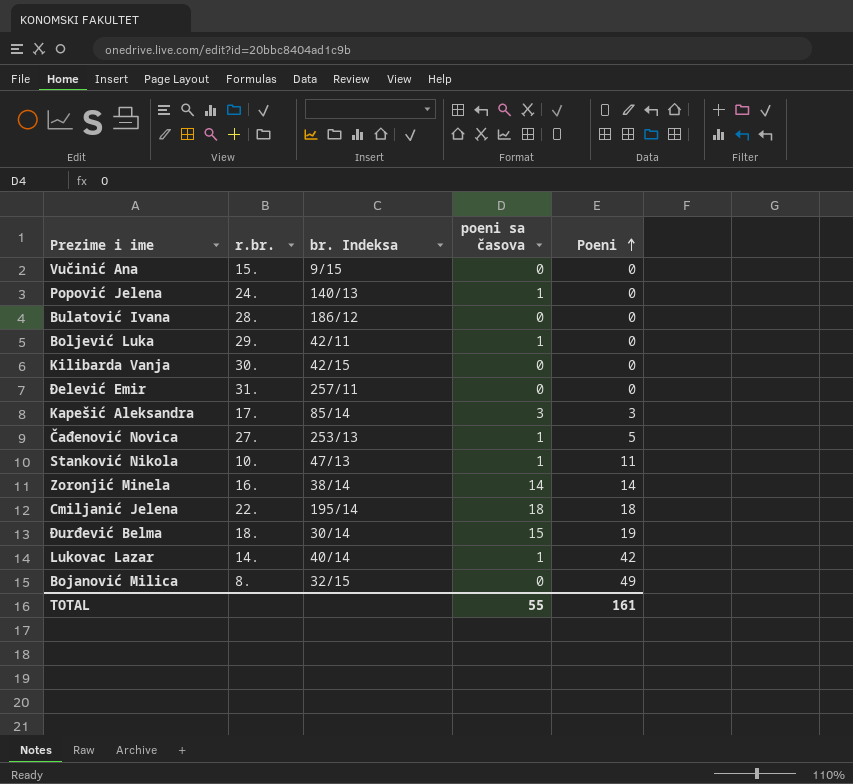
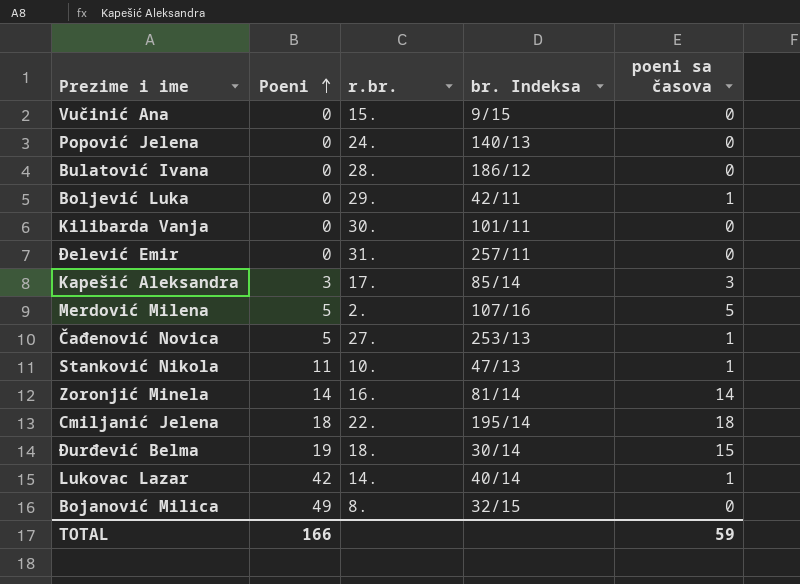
column Poeni | position: 5 -> 2
Popović Jelena | poeni sa časova: 1 -> 0
Kilibarda Vanja | br. Indeksa: 42/15 -> 101/11
row Merdović Milena: none -> 5 | 2. | 107/16 | 5
Zoronjić Minela | br. Indeksa: 38/14 -> 81/14
TOTAL | Poeni: 161 -> 166
TOTAL | poeni sa časova: 55 -> 59

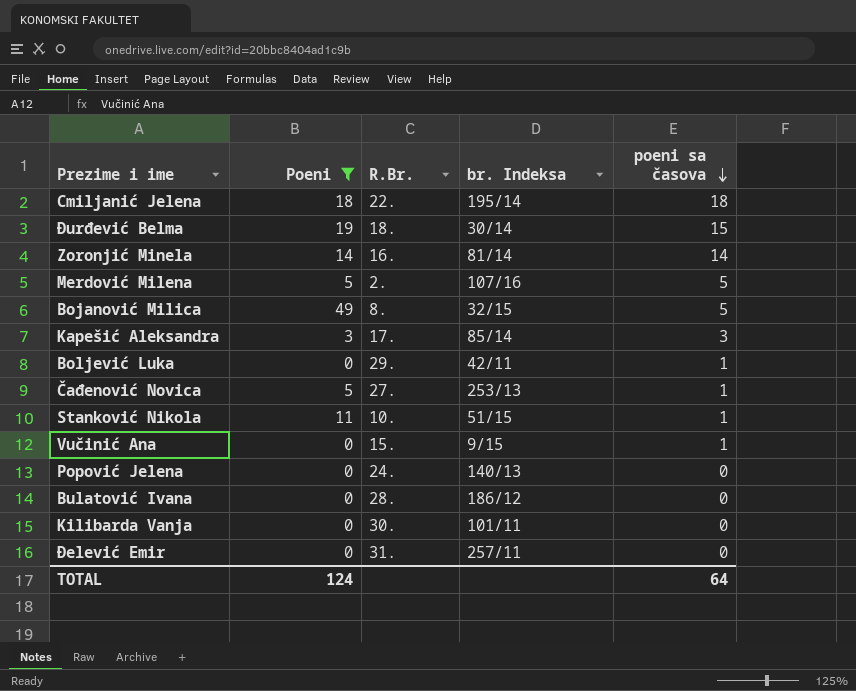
filter: none -> Poeni != 42
row order: Poeni ascending -> poeni sa časova descending
column name: r.br. -> R.Br.
Bojanović Milica | poeni sa časova: 0 -> 5
Stanković Nikola | br. Indeksa: 47/13 -> 51/15
Vučinić Ana | poeni sa časova: 0 -> 1
TOTAL | Poeni: 166 -> 124
TOTAL | poeni sa časova: 59 -> 64

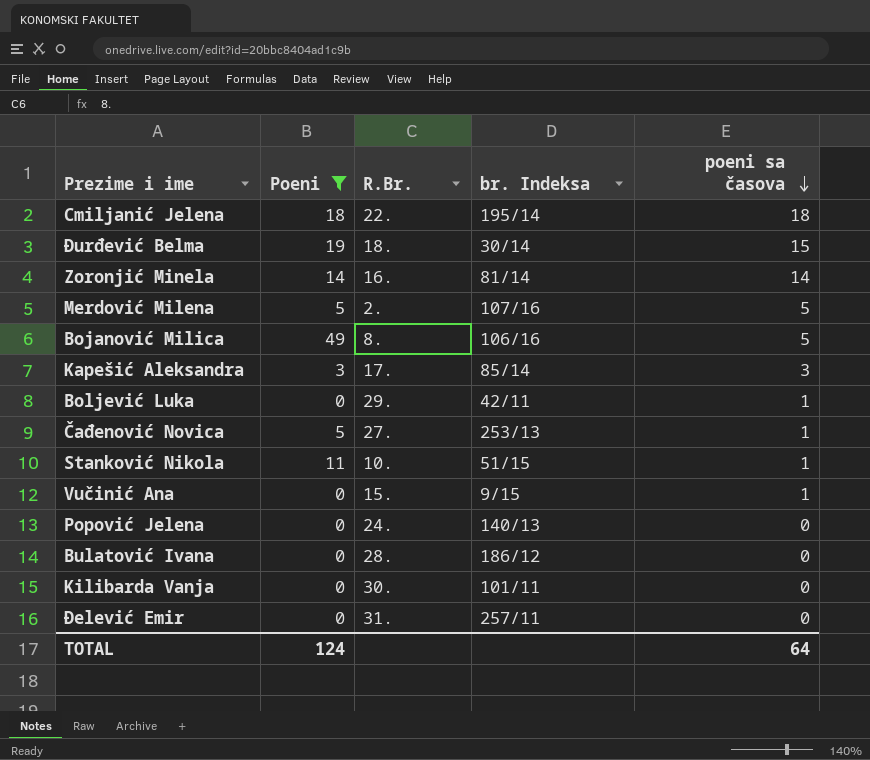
Bojanović Milica | br. Indeksa: 32/15 -> 106/16

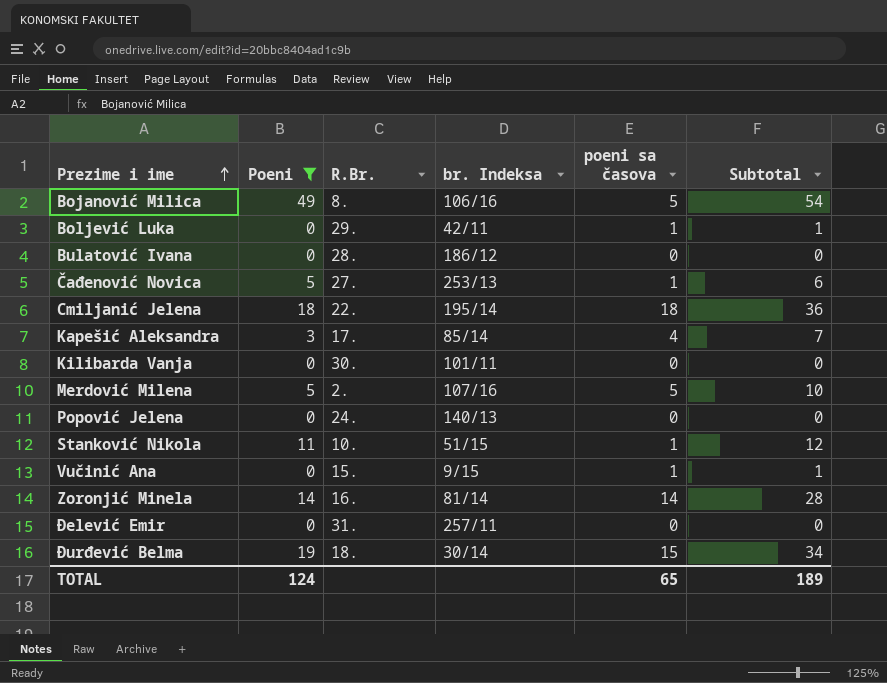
row order: poeni sa časova descending -> Prezime i ime ascending
column Subtotal | formula: none -> [Poeni] + [poeni sa časova]
Kapešić Aleksandra | poeni sa časova: 3 -> 4
TOTAL | poeni sa časova: 64 -> 65

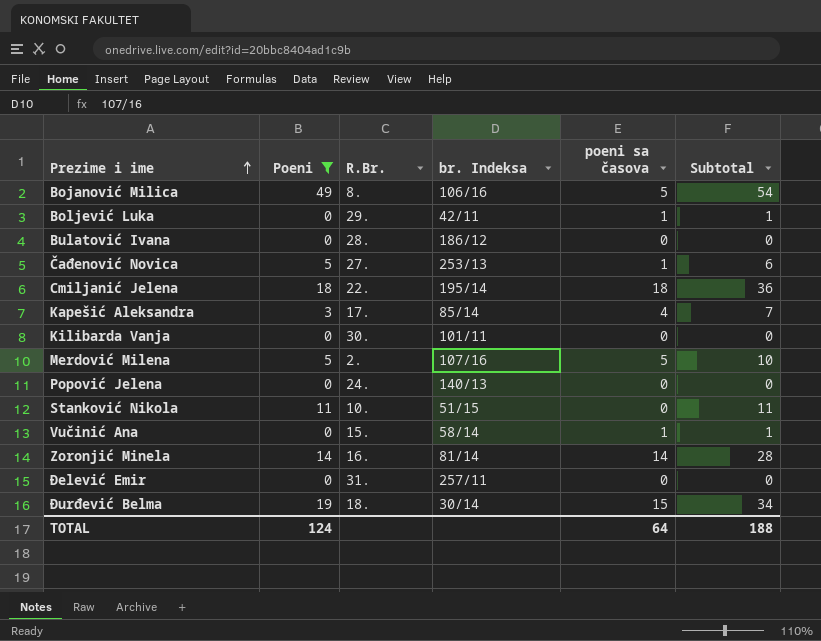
Stanković Nikola | poeni sa časova: 1 -> 0
Stanković Nikola | Subtotal: 12 -> 11
Vučinić Ana | br. Indeksa: 9/15 -> 58/14
TOTAL | poeni sa časova: 65 -> 64
TOTAL | Subtotal: 189 -> 188

